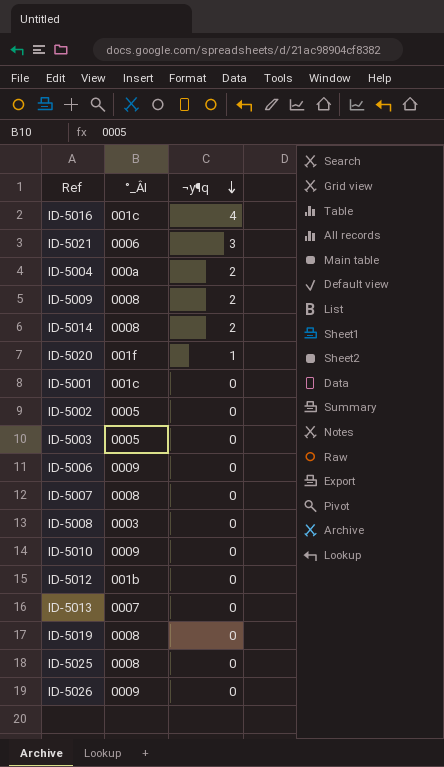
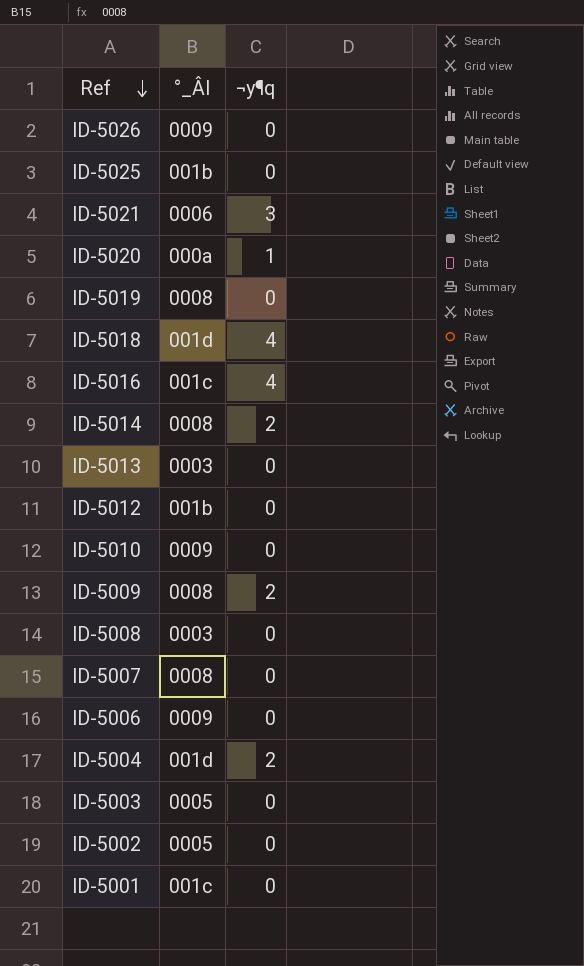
row order: ¬y¶q descending -> Ref descending
ID-5025 | °_ÂI: 0008 -> 001b
ID-5020 | °_ÂI: 001f -> 000a
row ID-5018: none -> 001d | 4
ID-5013 | °_ÂI: 0007 -> 0003
ID-5004 | °_ÂI: 000a -> 001d

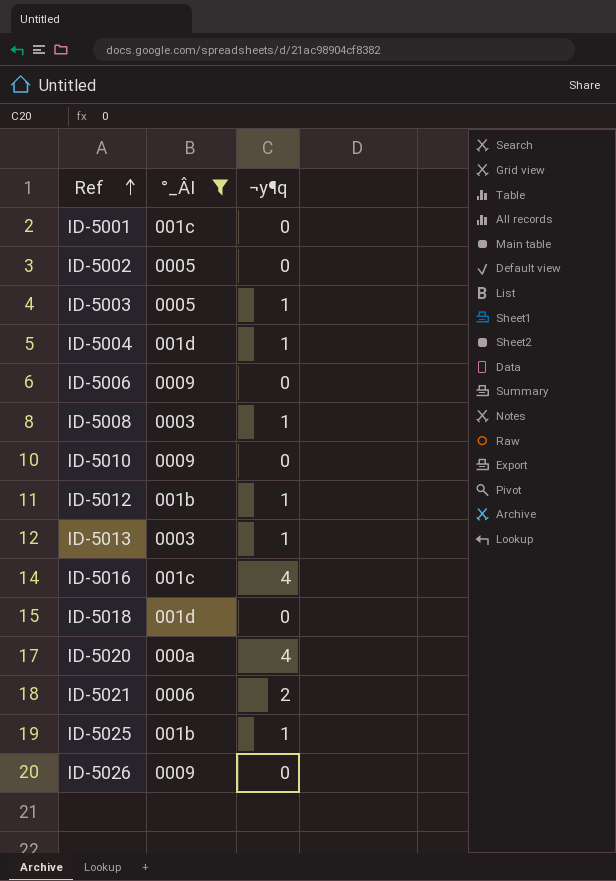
filter: none -> °_ÂI != 0008
row order: Ref descending -> Ref ascending
ID-5003 | ¬y¶q: 0 -> 1
ID-5004 | ¬y¶q: 2 -> 1
ID-5008 | ¬y¶q: 0 -> 1
ID-5012 | ¬y¶q: 0 -> 1
ID-5013 | ¬y¶q: 0 -> 1
ID-5018 | ¬y¶q: 4 -> 0
ID-5020 | ¬y¶q: 1 -> 4
ID-5021 | ¬y¶q: 3 -> 2
ID-5025 | ¬y¶q: 0 -> 1

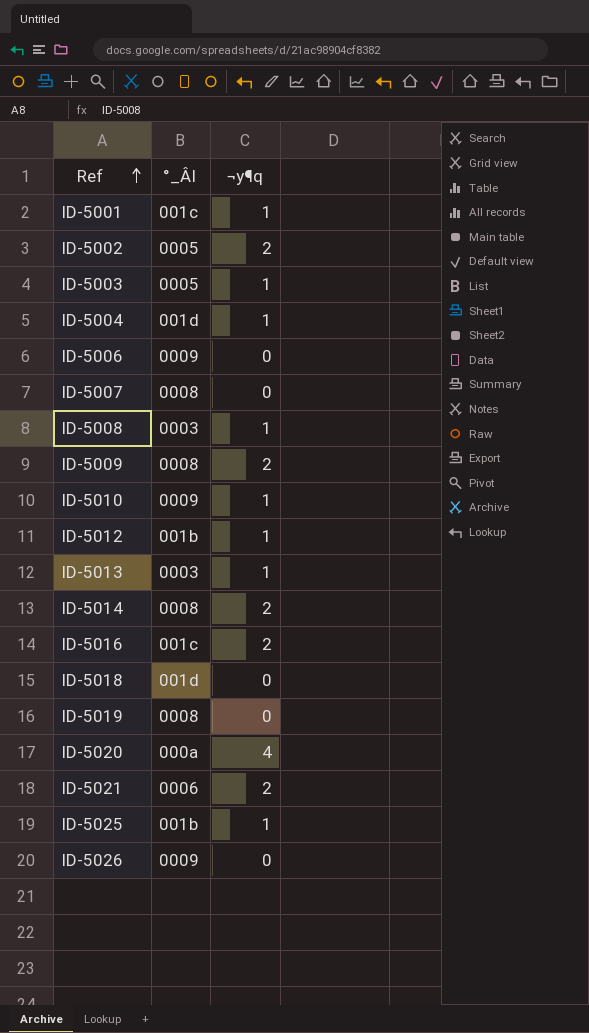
filter: °_ÂI != 0008 -> none
ID-5001 | ¬y¶q: 0 -> 1
ID-5002 | ¬y¶q: 0 -> 2
ID-5010 | ¬y¶q: 0 -> 1
ID-5016 | ¬y¶q: 4 -> 2

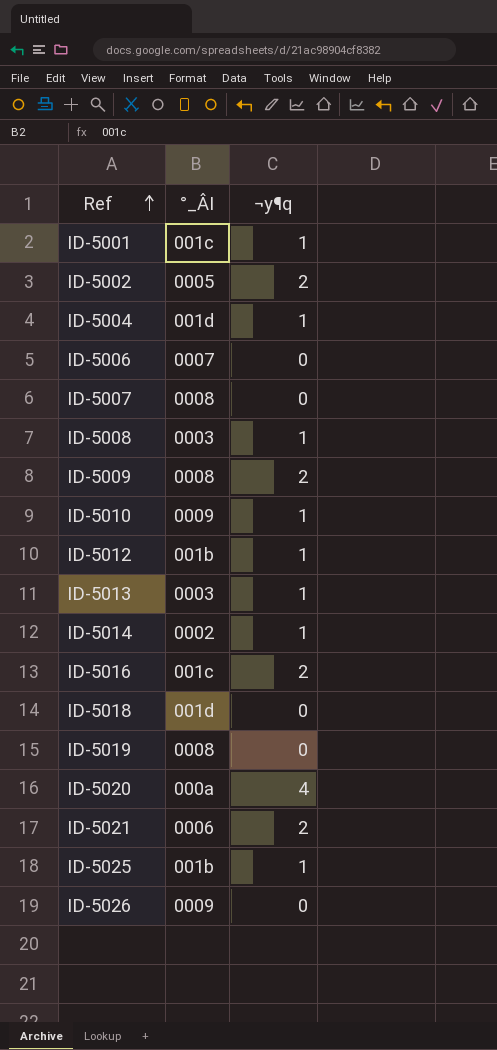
row ID-5003: 0005 | 1 -> none
ID-5006 | °_ÂI: 0009 -> 0007
ID-5014 | °_ÂI: 0008 -> 0002
ID-5014 | ¬y¶q: 2 -> 1

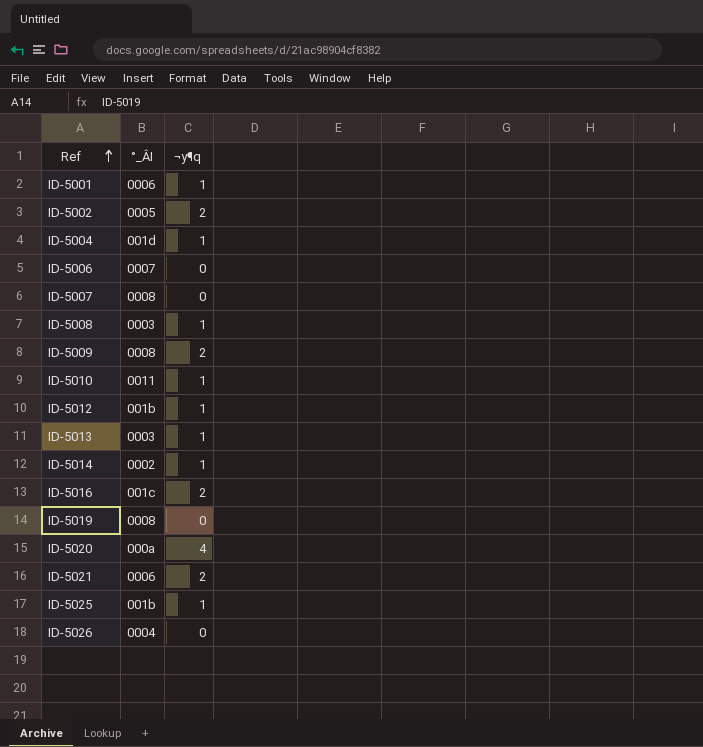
row ID-5018: 001d | 0 -> none
ID-5001 | °_ÂI: 001c -> 0006
ID-5010 | °_ÂI: 0009 -> 0011
ID-5026 | °_ÂI: 0009 -> 0004

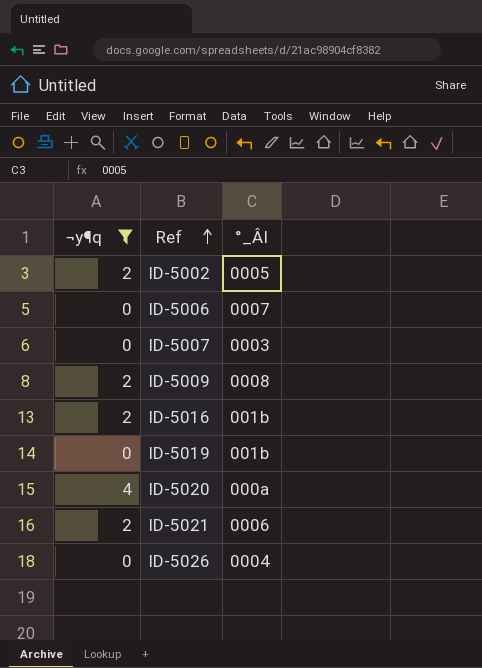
filter: none -> ¬y¶q != 1
column ¬y¶q | position: 3 -> 1
ID-5007 | °_ÂI: 0008 -> 0003
ID-5016 | °_ÂI: 001c -> 001b
ID-5019 | °_ÂI: 0008 -> 001b

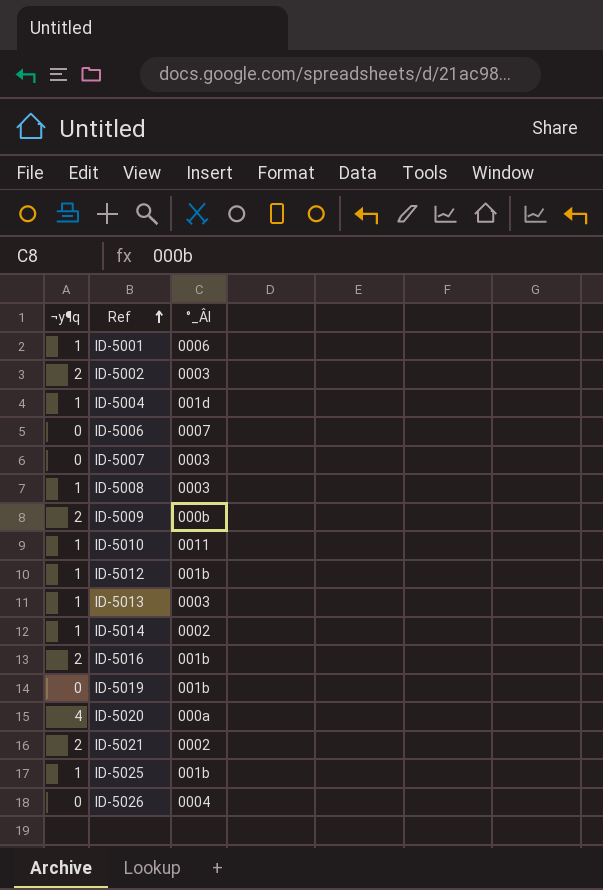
filter: ¬y¶q != 1 -> none
ID-5002 | °_ÂI: 0005 -> 0003
ID-5009 | °_ÂI: 0008 -> 000b
ID-5021 | °_ÂI: 0006 -> 0002

